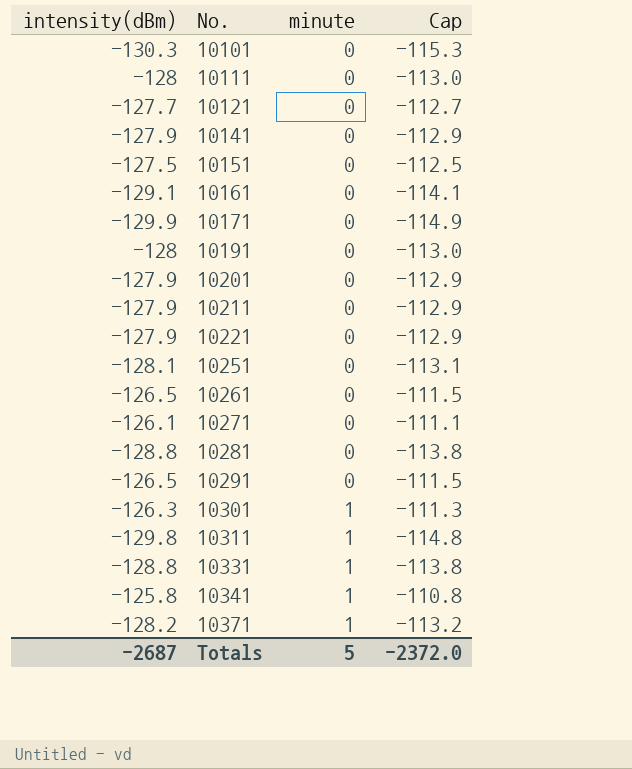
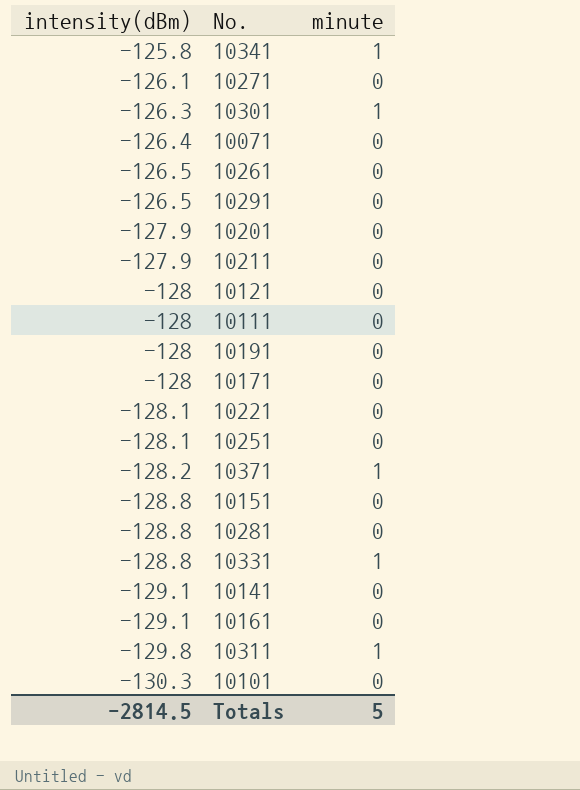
row order: No. ascending -> intensity(dBm) descending
column Cap | formula: [intensity(dBm)] + 15 -> none
row 10071: none -> -126.4 | 0
10121 | intensity(dBm): -127.7 -> -128
10171 | intensity(dBm): -129.9 -> -128
10221 | intensity(dBm): -127.9 -> -128.1
10151 | intensity(dBm): -127.5 -> -128.8
10141 | intensity(dBm): -127.9 -> -129.1
Totals | intensity(dBm): -2687 -> -2814.5

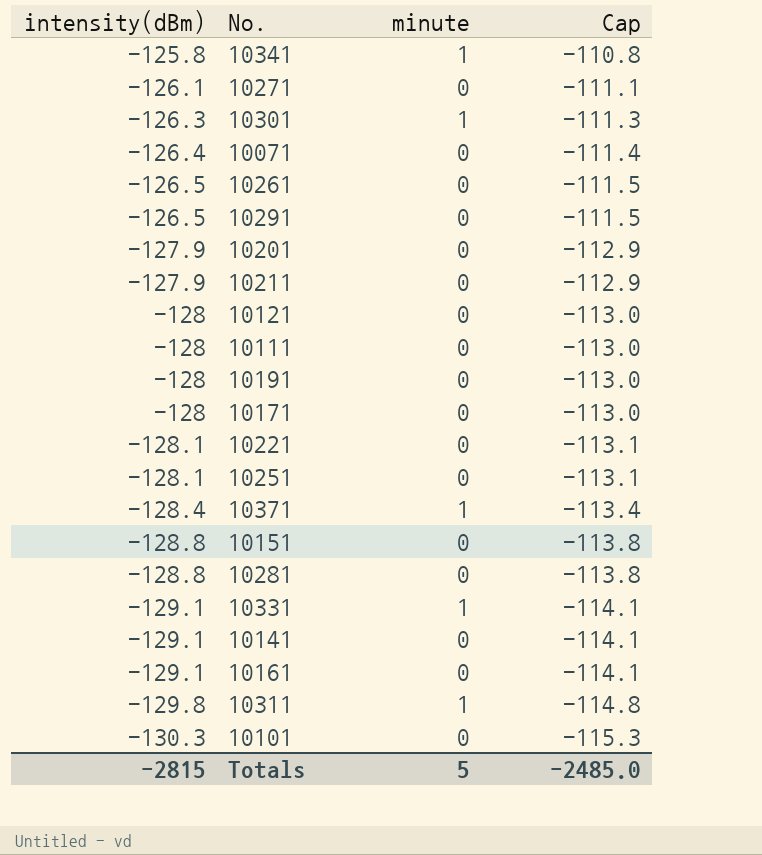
column Cap | formula: none -> [intensity(dBm)] + 15
10371 | intensity(dBm): -128.2 -> -128.4
10331 | intensity(dBm): -128.8 -> -129.1
Totals | intensity(dBm): -2814.5 -> -2815

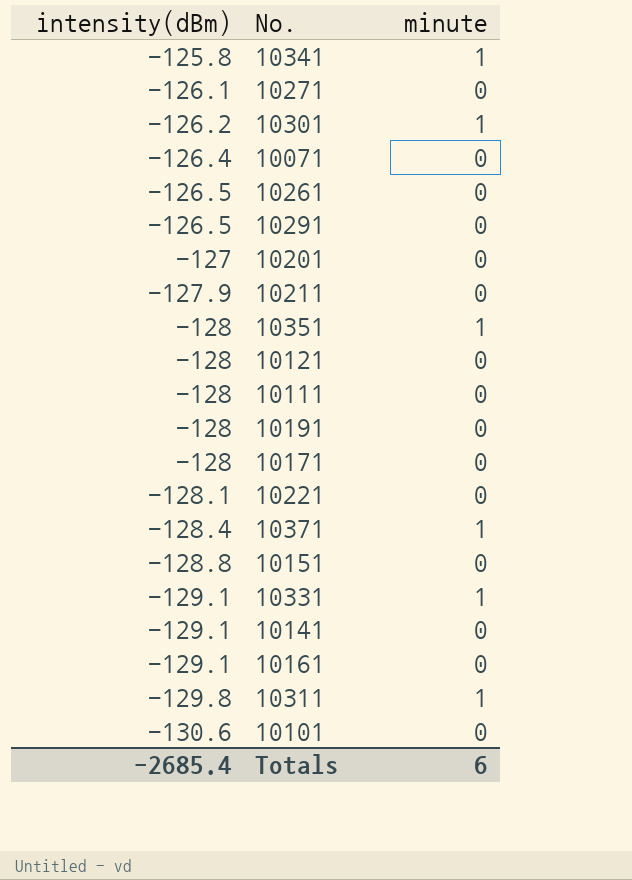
column Cap | formula: [intensity(dBm)] + 15 -> none
row 10251: -128.1 | 0 | -113.1 -> none
row 10281: -128.8 | 0 | -113.8 -> none
10301 | intensity(dBm): -126.3 -> -126.2
10201 | intensity(dBm): -127.9 -> -127
row 10351: none -> -128 | 1
10101 | intensity(dBm): -130.3 -> -130.6
Totals | intensity(dBm): -2815 -> -2685.4
Totals | minute: 5 -> 6

